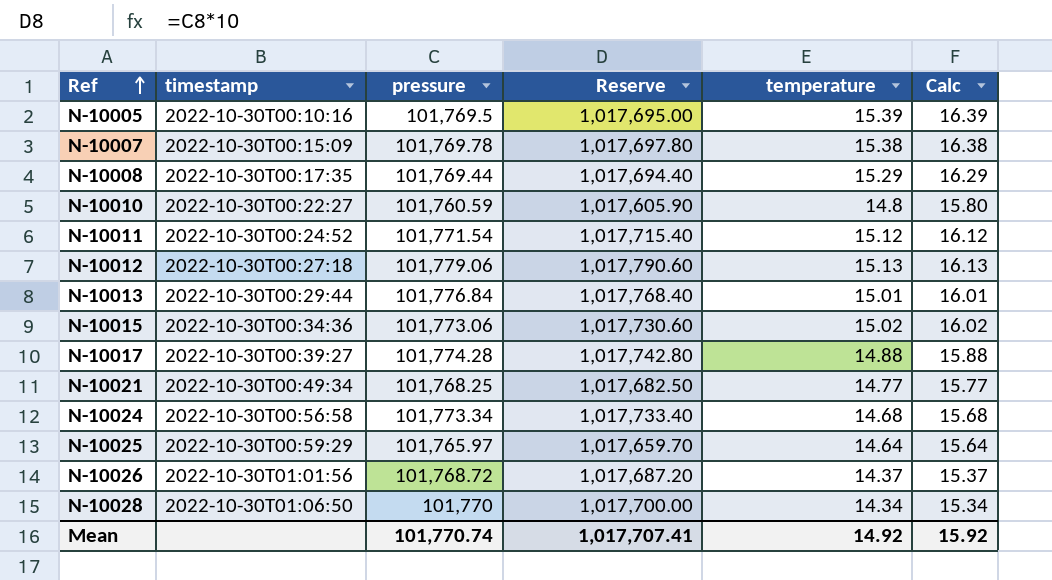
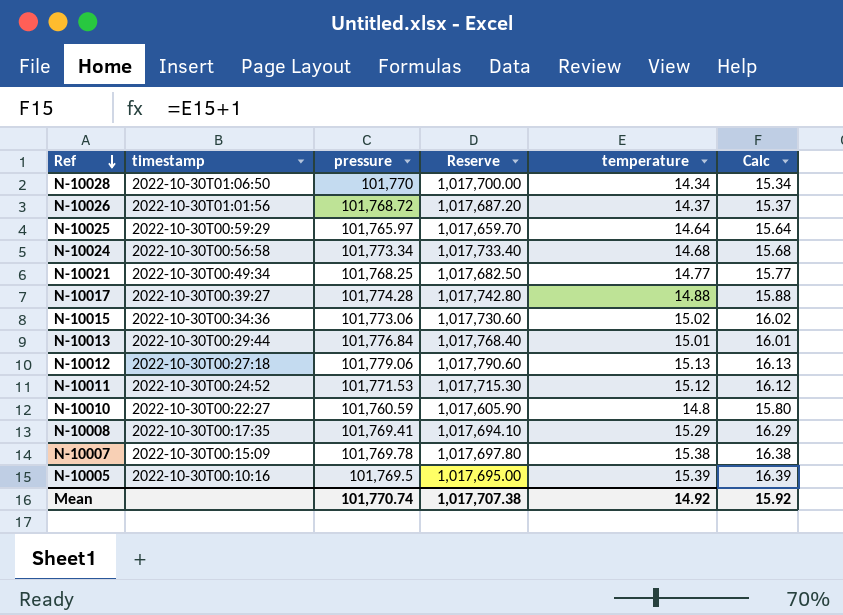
row order: Ref ascending -> Ref descending
N-10011 | pressure: 101,771.54 -> 101,771.53
N-10011 | Reserve: 1,017,715.40 -> 1,017,715.30
N-10008 | pressure: 101,769.44 -> 101,769.41
N-10008 | Reserve: 1,017,694.40 -> 1,017,694.10
Mean | Reserve: 1,017,707.41 -> 1,017,707.38

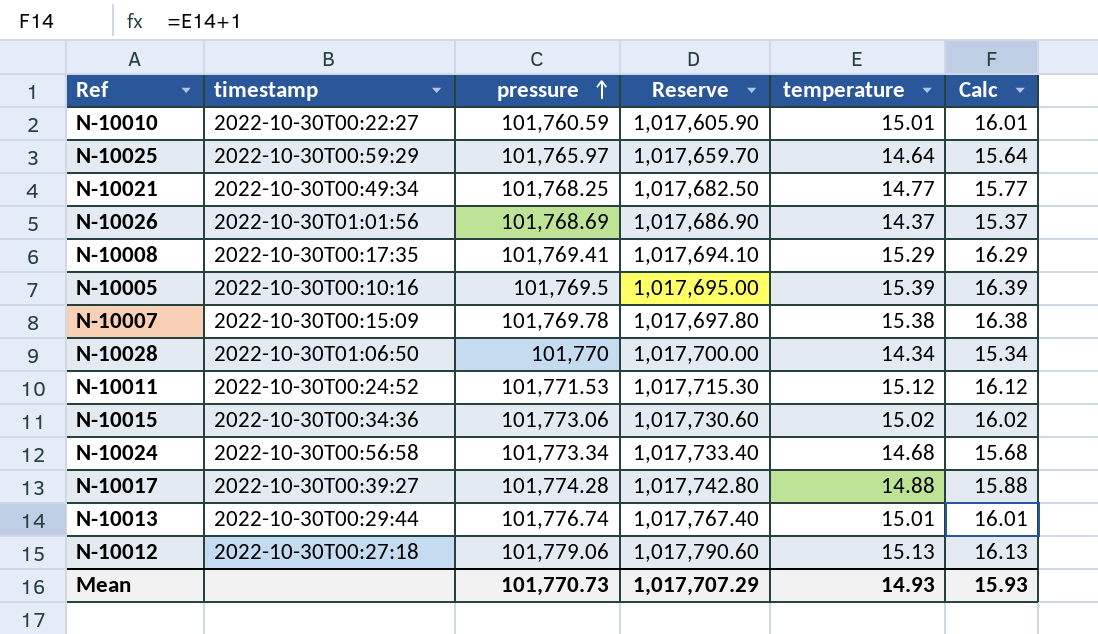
row order: Ref descending -> pressure ascending
N-10010 | temperature: 14.8 -> 15.01
N-10010 | Calc: 15.80 -> 16.01
N-10026 | pressure: 101,768.72 -> 101,768.69
N-10026 | Reserve: 1,017,687.20 -> 1,017,686.90
N-10013 | pressure: 101,776.84 -> 101,776.74
N-10013 | Reserve: 1,017,768.40 -> 1,017,767.40
Mean | pressure: 101,770.74 -> 101,770.73
Mean | Reserve: 1,017,707.38 -> 1,017,707.29
Mean | temperature: 14.92 -> 14.93
Mean | Calc: 15.92 -> 15.93

